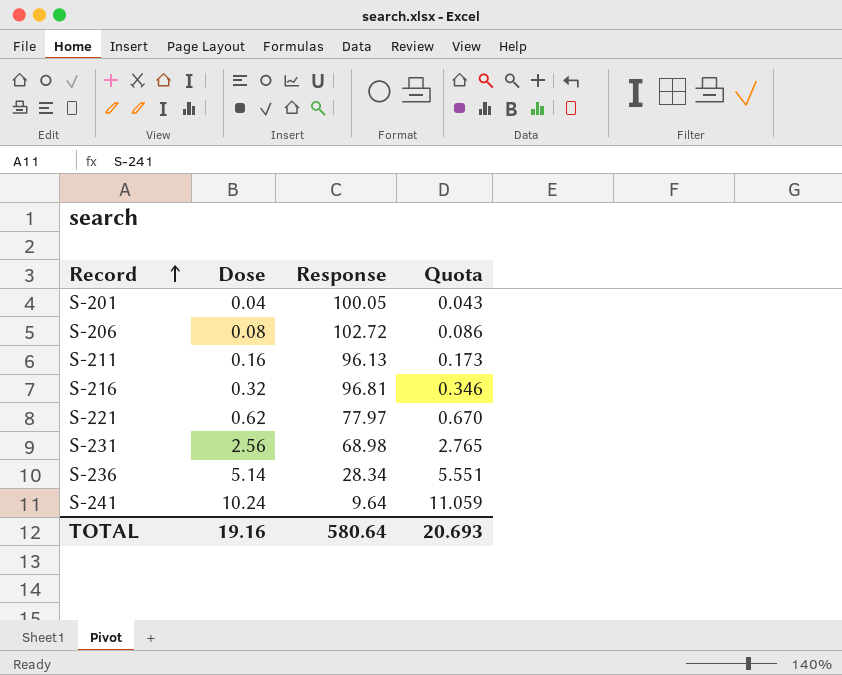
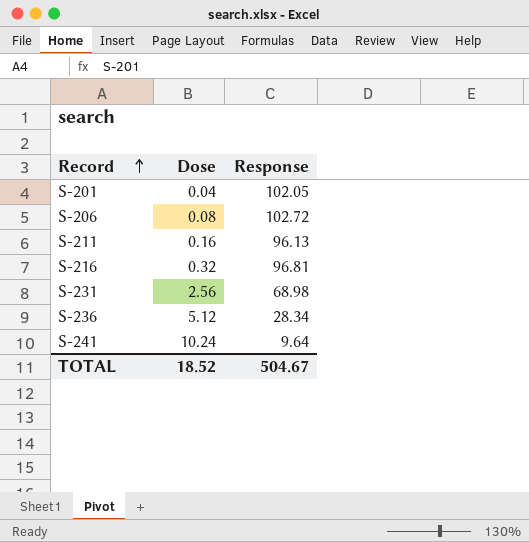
column Quota | formula: [Dose] * 1.08 -> none
row S-221: 0.62 | 77.97 | 0.670 -> none
S-201 | Response: 100.05 -> 102.05
S-236 | Dose: 5.14 -> 5.12
TOTAL | Dose: 19.16 -> 18.52
TOTAL | Response: 580.64 -> 504.67

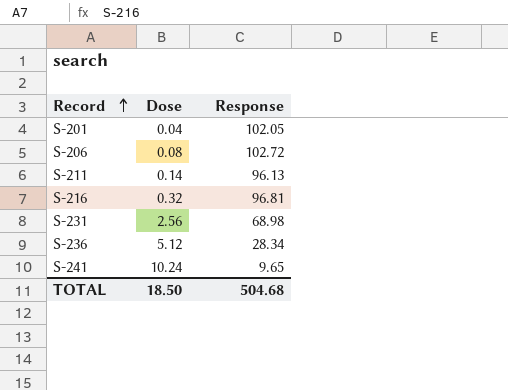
S-211 | Dose: 0.16 -> 0.14
S-241 | Response: 9.64 -> 9.65
TOTAL | Dose: 18.52 -> 18.50
TOTAL | Response: 504.67 -> 504.68

